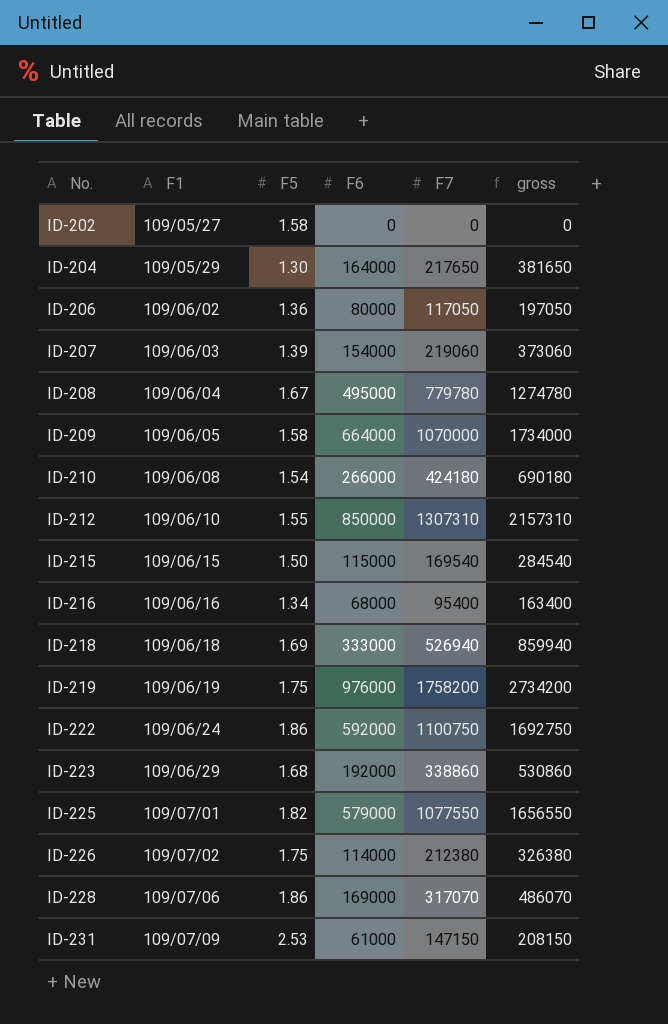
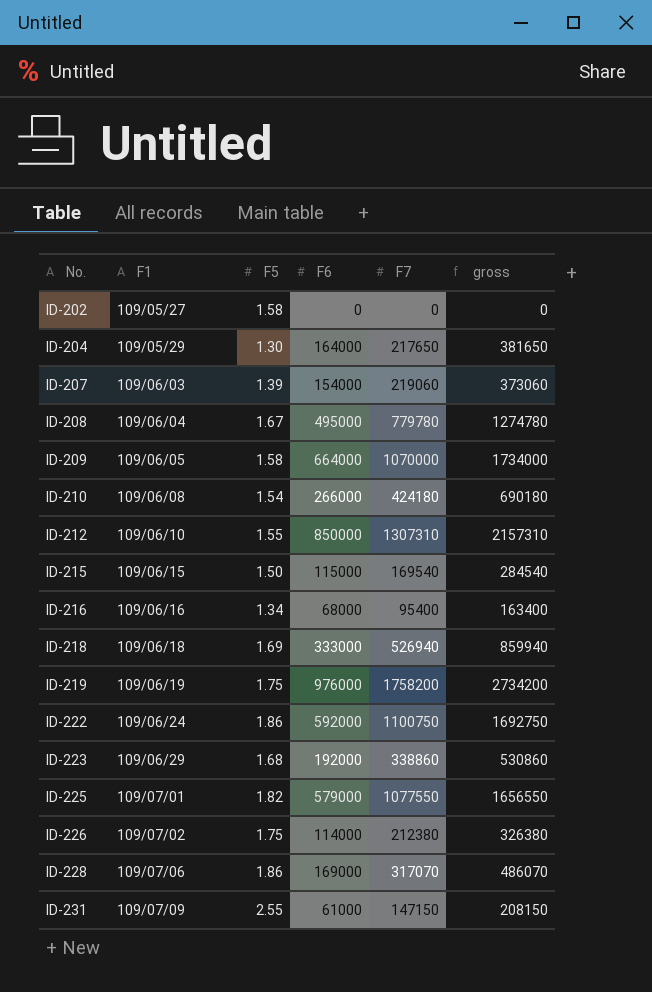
row ID-206: 109/06/02 | 1.36 | 80000 | 117050 | 197050 -> none
ID-231 | F5: 2.53 -> 2.55

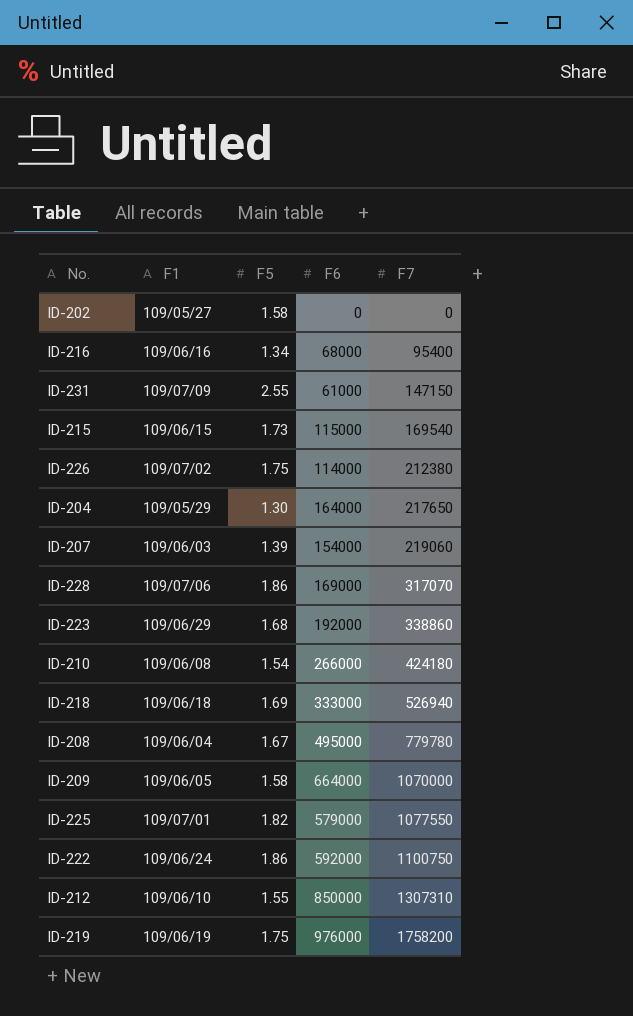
row order: No. ascending -> F7 ascending
column gross | formula: [F6] + [F7] -> none
ID-215 | F5: 1.50 -> 1.73

